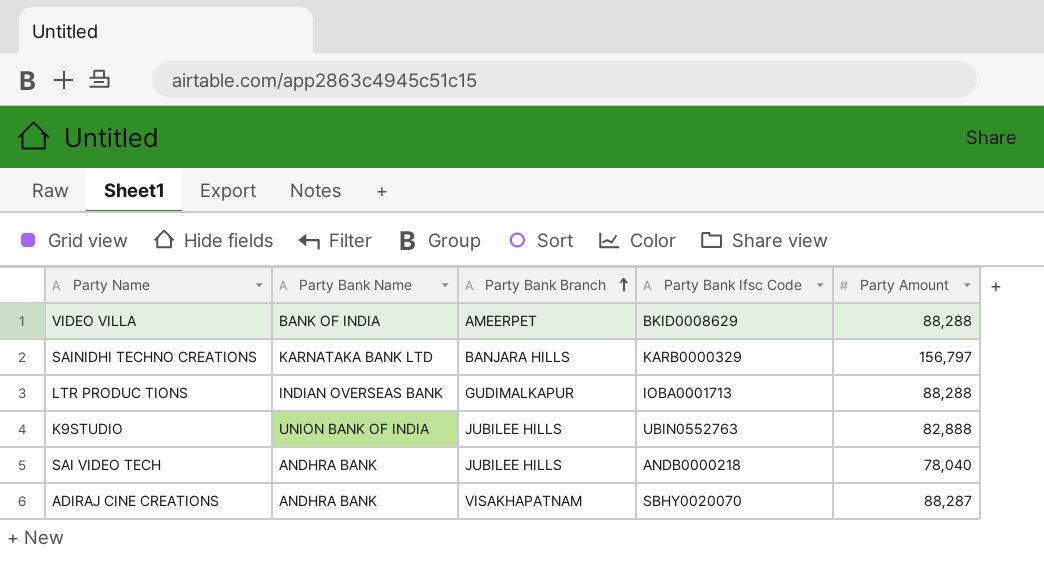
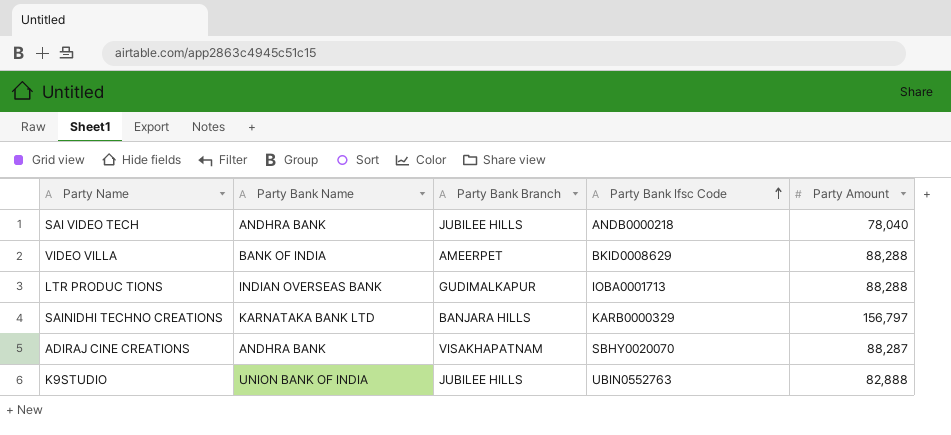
row order: Party Bank Branch ascending -> Party Bank Ifsc Code ascending

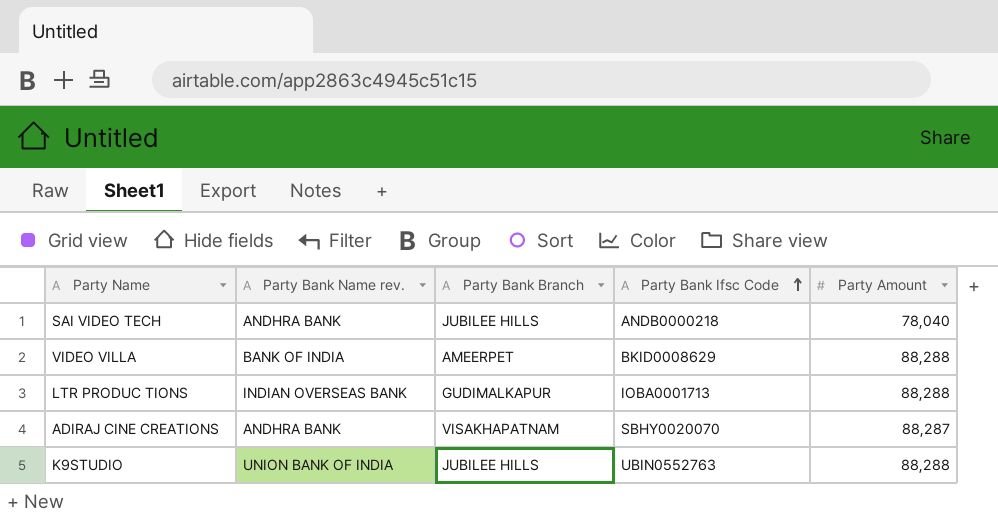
column name: Party Bank Name -> Party Bank Name rev.
row SAINIDHI TECHNO CREATIONS: KARNATAKA BANK LTD | BANJARA HILLS | KARB0000329 | 156,797 -> none
K9STUDIO | Party Amount: 82,888 -> 88,288

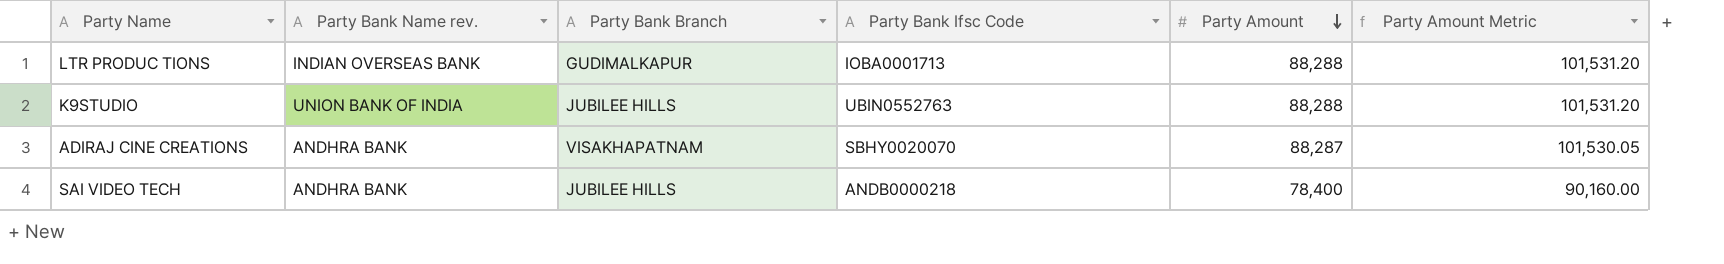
row order: Party Bank Ifsc Code ascending -> Party Amount descending
column Party Amount Metric | formula: none -> [Party Amount] * 1.15
row VIDEO VILLA: BANK OF INDIA | AMEERPET | BKID0008629 | 88,288 -> none
SAI VIDEO TECH | Party Amount: 78,040 -> 78,400

